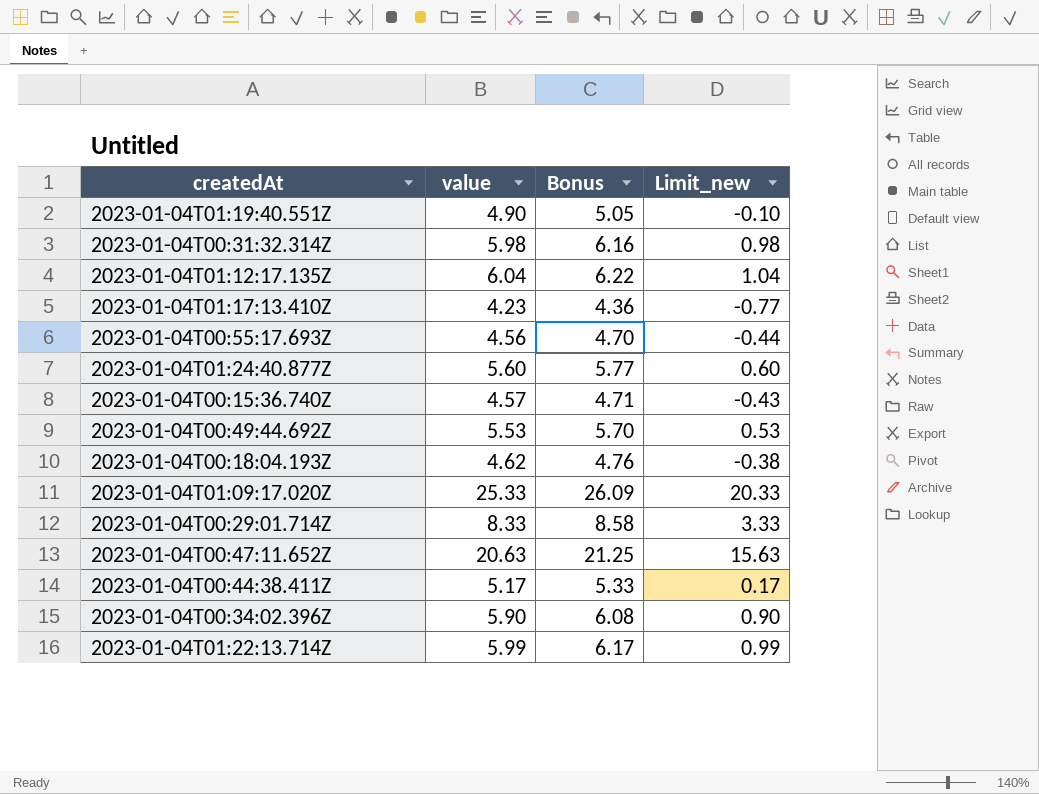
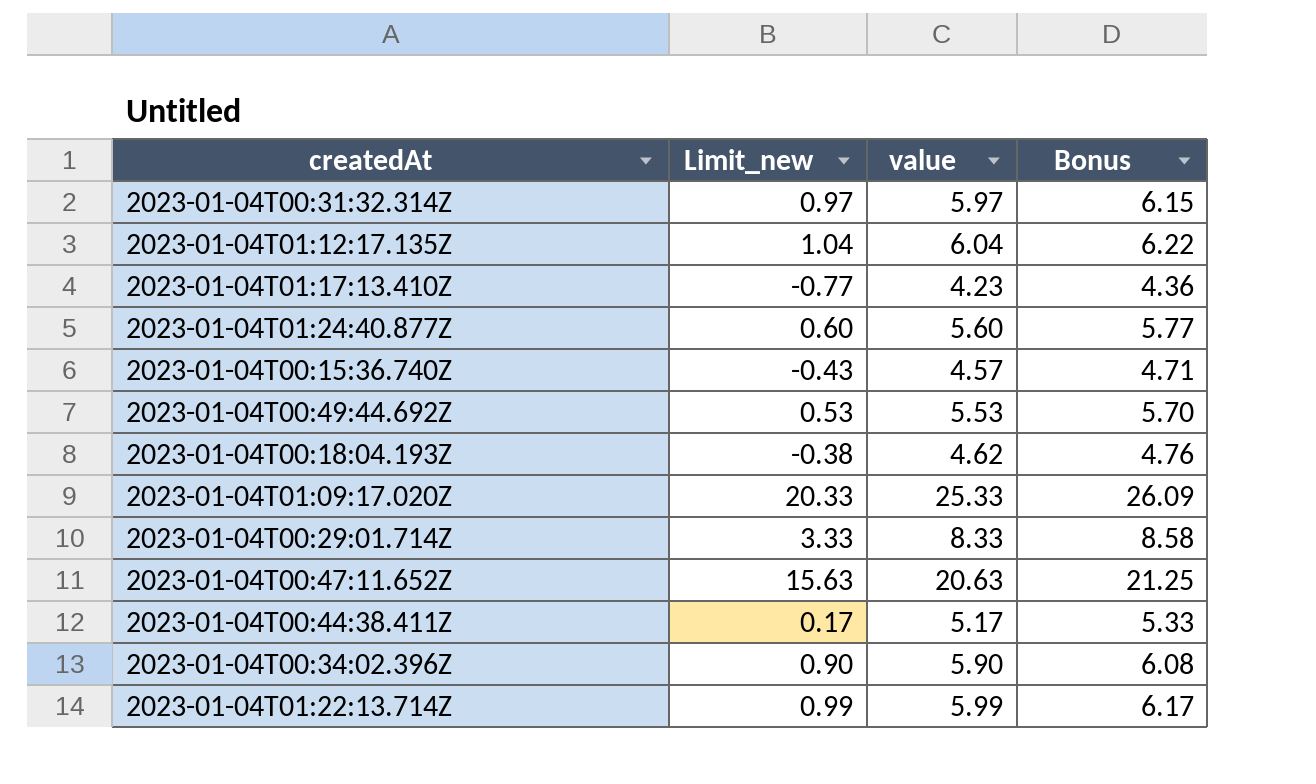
column Limit_new | position: 4 -> 2
row 2023-01-04T01:19:40.551Z: 4.90 | 5.05 | -0.10 -> none
row 2023-01-04T00:55:17.693Z: 4.56 | 4.70 | -0.44 -> none
2023-01-04T00:31:32.314Z | Limit_new: 0.98 -> 0.97
2023-01-04T00:31:32.314Z | value: 5.98 -> 5.97
2023-01-04T00:31:32.314Z | Bonus: 6.16 -> 6.15

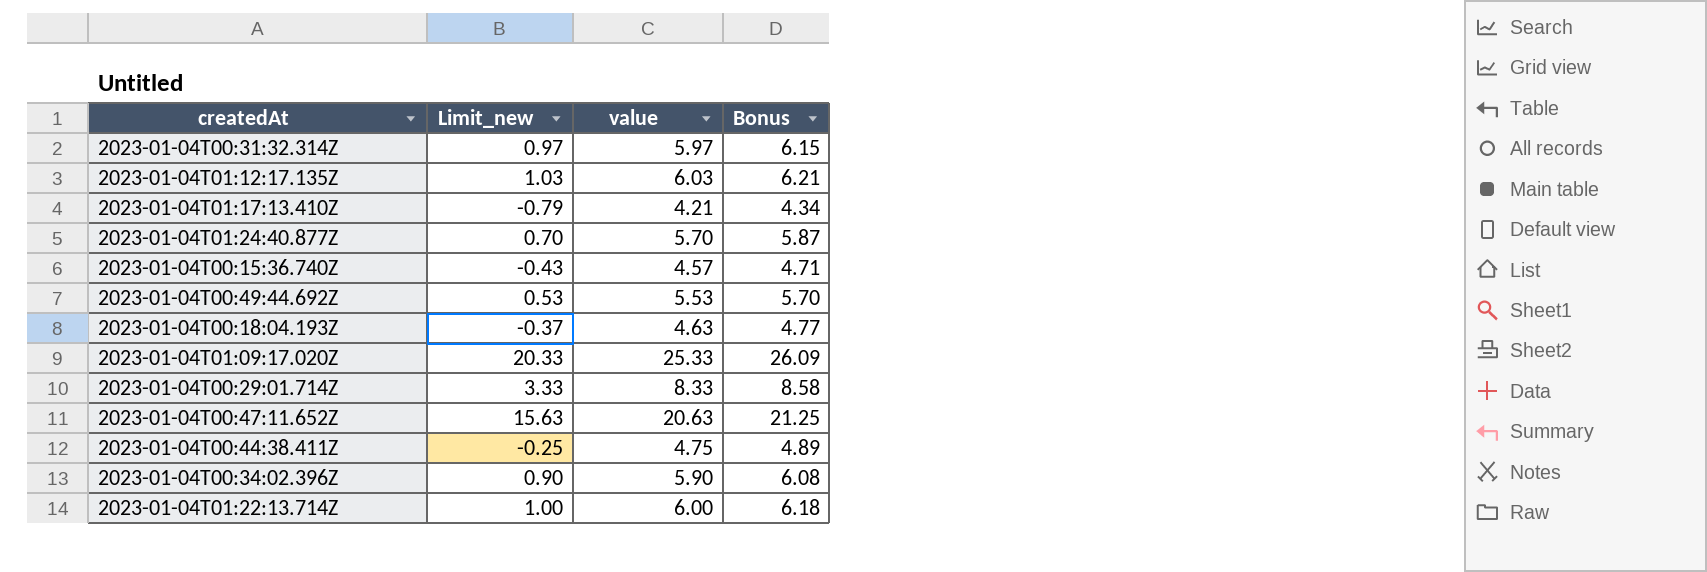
2023-01-04T01:12:17.135Z | Limit_new: 1.04 -> 1.03
2023-01-04T01:12:17.135Z | value: 6.04 -> 6.03
2023-01-04T01:12:17.135Z | Bonus: 6.22 -> 6.21
2023-01-04T01:17:13.410Z | Limit_new: -0.77 -> -0.79
2023-01-04T01:17:13.410Z | value: 4.23 -> 4.21
2023-01-04T01:17:13.410Z | Bonus: 4.36 -> 4.34
2023-01-04T01:24:40.877Z | Limit_new: 0.60 -> 0.70
2023-01-04T01:24:40.877Z | value: 5.60 -> 5.70
2023-01-04T01:24:40.877Z | Bonus: 5.77 -> 5.87
2023-01-04T00:18:04.193Z | Limit_new: -0.38 -> -0.37
2023-01-04T00:18:04.193Z | value: 4.62 -> 4.63
2023-01-04T00:18:04.193Z | Bonus: 4.76 -> 4.77
2023-01-04T00:44:38.411Z | Limit_new: 0.17 -> -0.25
2023-01-04T00:44:38.411Z | value: 5.17 -> 4.75
2023-01-04T00:44:38.411Z | Bonus: 5.33 -> 4.89
2023-01-04T01:22:13.714Z | Limit_new: 0.99 -> 1.00
2023-01-04T01:22:13.714Z | value: 5.99 -> 6.00
2023-01-04T01:22:13.714Z | Bonus: 6.17 -> 6.18

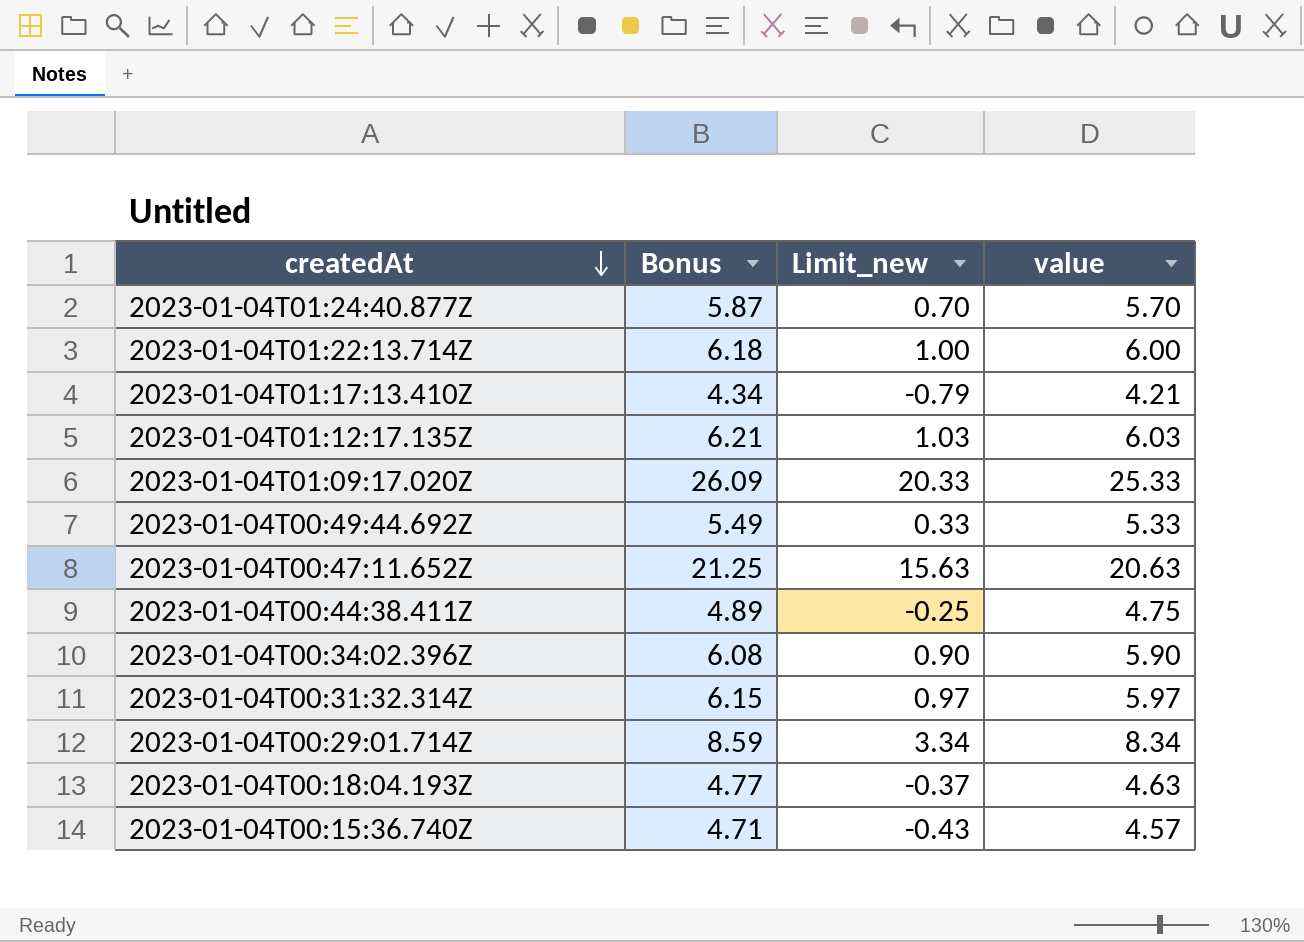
row order: none -> createdAt descending
column Bonus | position: 4 -> 2
2023-01-04T00:49:44.692Z | Bonus: 5.70 -> 5.49
2023-01-04T00:49:44.692Z | Limit_new: 0.53 -> 0.33
2023-01-04T00:49:44.692Z | value: 5.53 -> 5.33
2023-01-04T00:29:01.714Z | Bonus: 8.58 -> 8.59
2023-01-04T00:29:01.714Z | Limit_new: 3.33 -> 3.34
2023-01-04T00:29:01.714Z | value: 8.33 -> 8.34

